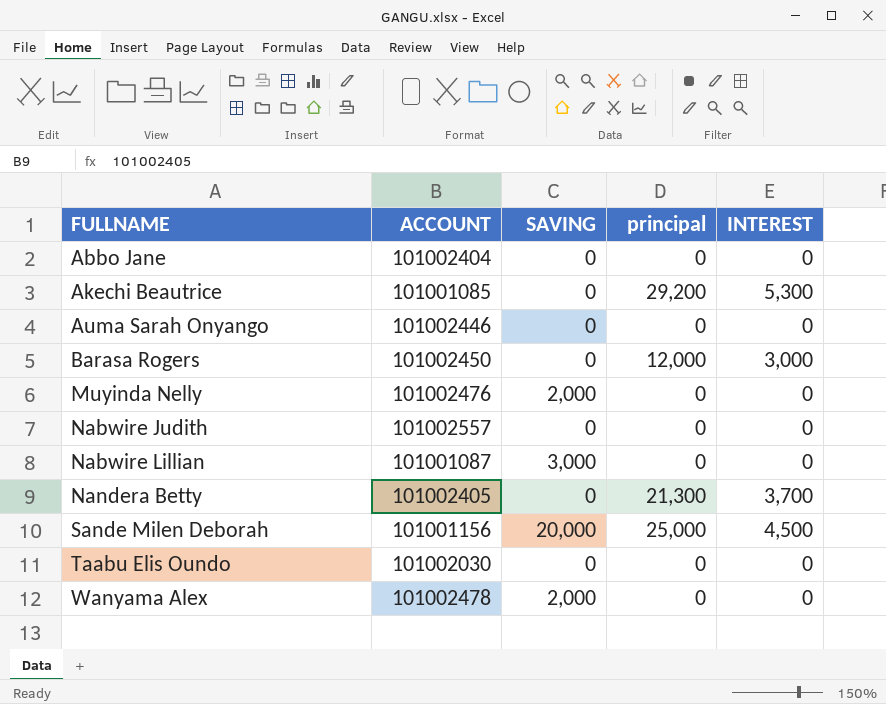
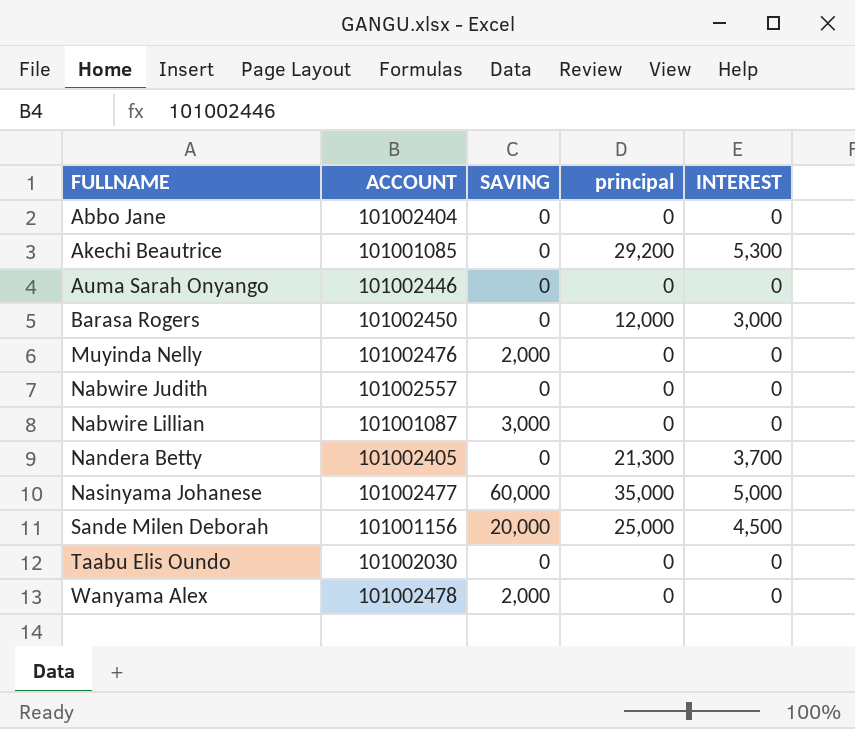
row Nasinyama Johanese: none -> 101002477 | 60,000 | 35,000 | 5,000

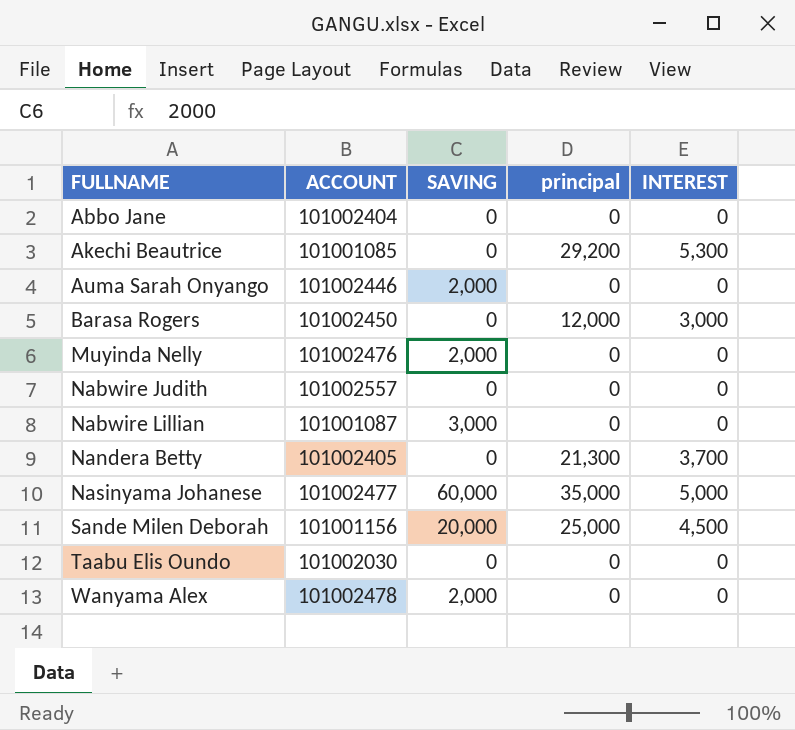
Auma Sarah Onyango | SAVING: 0 -> 2,000

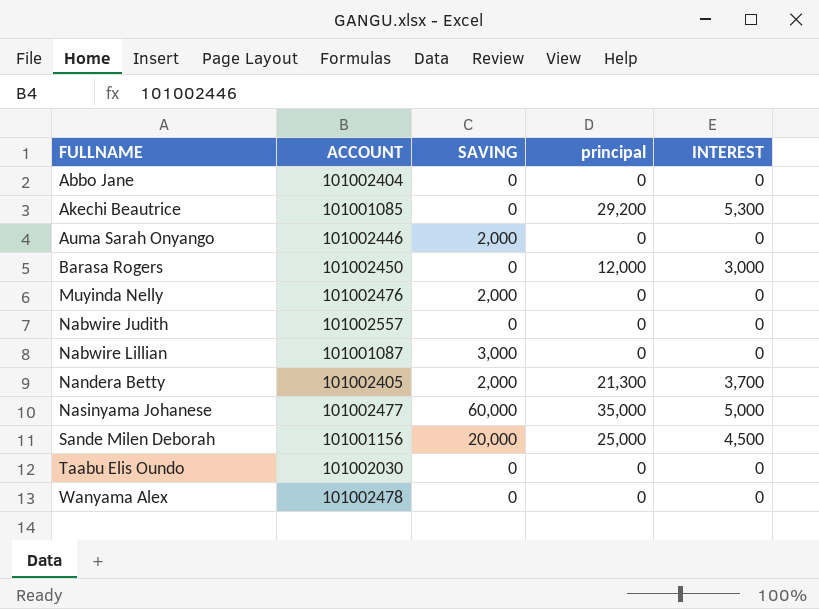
Nandera Betty | SAVING: 0 -> 2,000
Wanyama Alex | SAVING: 2,000 -> 0

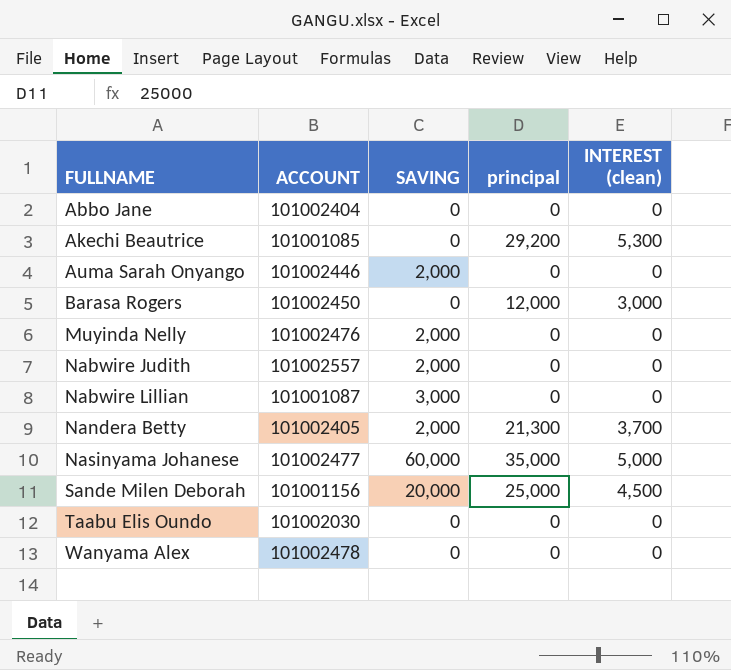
column name: INTEREST -> INTEREST (clean)
Nabwire Judith | SAVING: 0 -> 2,000

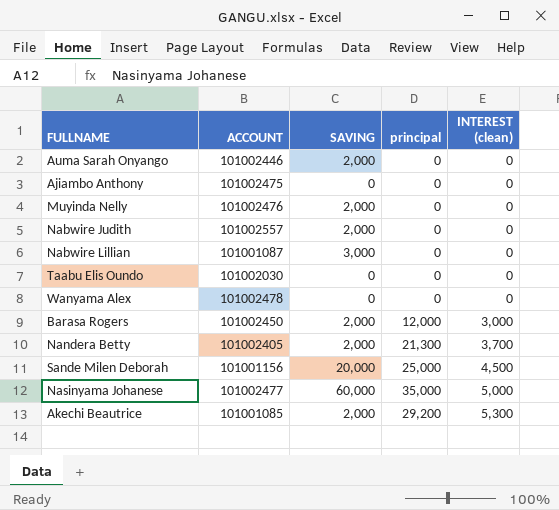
row order: FULLNAME ascending -> INTEREST (clean) ascending
row Abbo Jane: 101002404 | 0 | 0 | 0 -> none
row Ajiambo Anthony: none -> 101002475 | 0 | 0 | 0
Barasa Rogers | SAVING: 0 -> 2,000
Akechi Beautrice | SAVING: 0 -> 2,000

